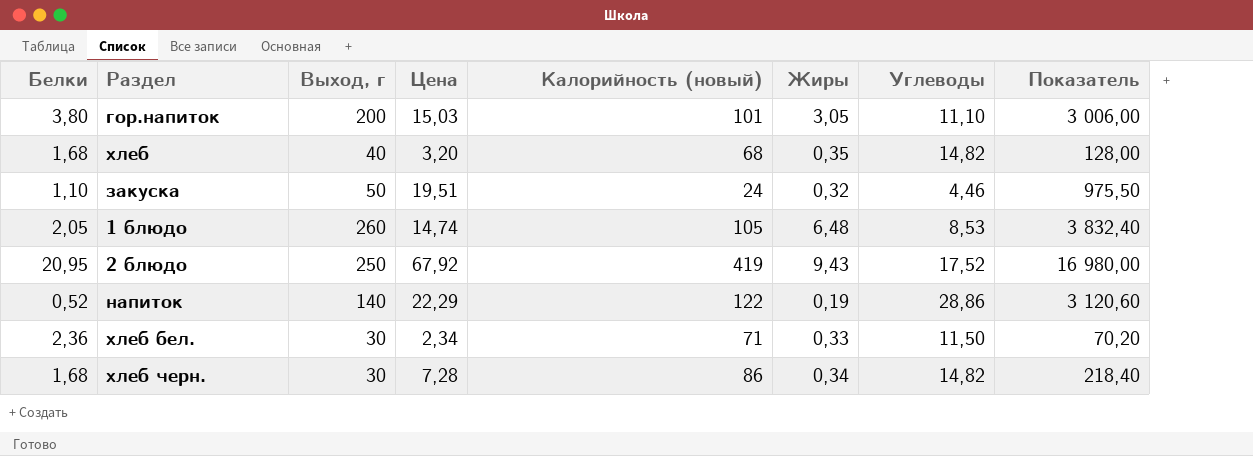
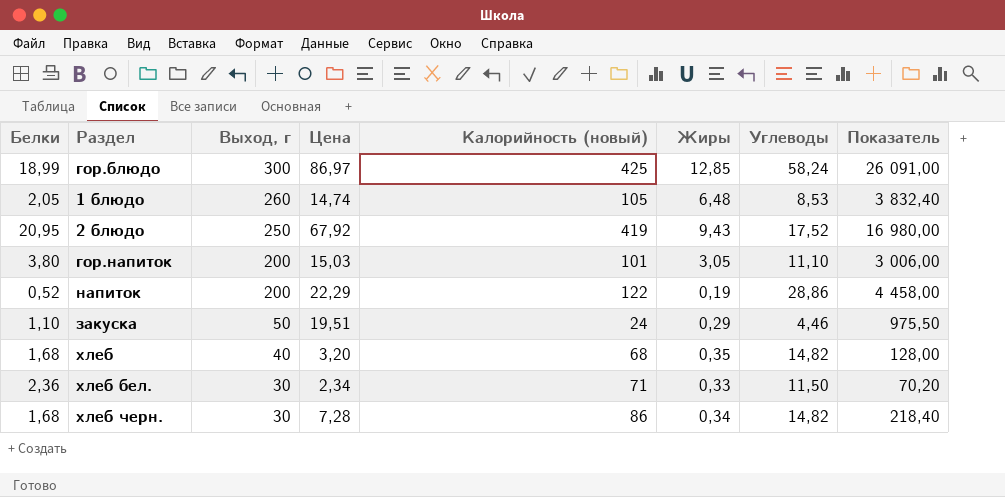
row order: none -> Выход, г descending
row гор.блюдо: none -> 18,99 | 300 | 86,97 | 425 | 12,85 | 58,24 | 26 091,00
напиток | Выход, г: 140 -> 200
напиток | Показатель: 3 120,60 -> 4 458,00
закуска | Жиры: 0,32 -> 0,29

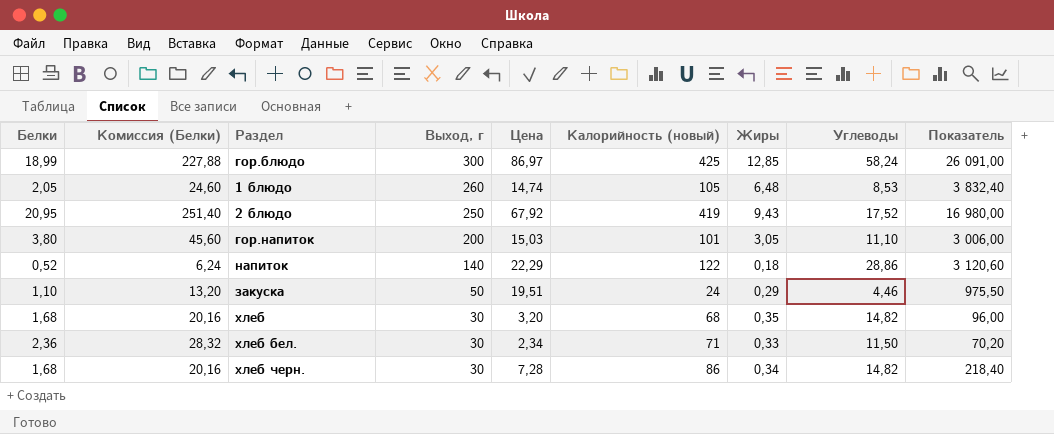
column Комиссия (Белки) | formula: none -> [Белки] * 12
напиток | Выход, г: 200 -> 140
напиток | Жиры: 0,19 -> 0,18
напиток | Показатель: 4 458,00 -> 3 120,60
хлеб | Выход, г: 40 -> 30
хлеб | Показатель: 128,00 -> 96,00

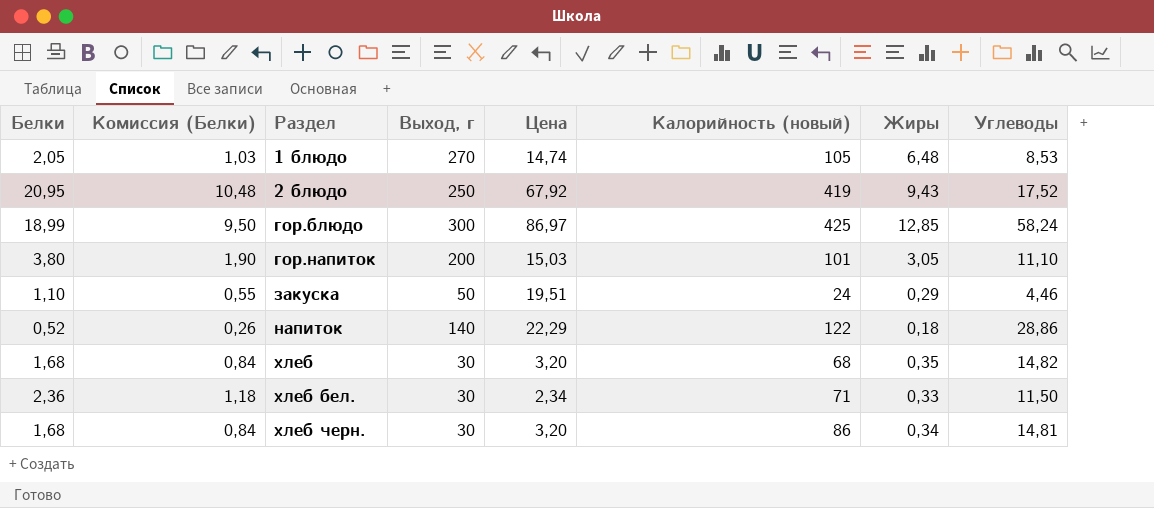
row order: Выход, г descending -> Раздел ascending
column Показатель | formula: [Выход, г] * [Цена] -> none
column Комиссия (Белки) | formula: [Белки] * 12 -> [Белки] * 0,5
1 блюдо | Выход, г: 260 -> 270
хлеб черн. | Цена: 7,28 -> 3,20
хлеб черн. | Углеводы: 14,82 -> 14,81

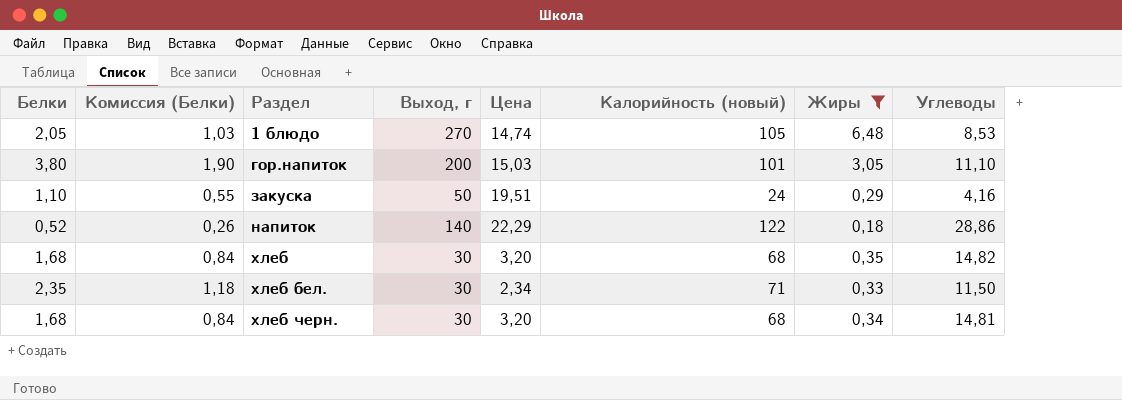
filter: none -> Жиры <= 6,48
закуска | Углеводы: 4,46 -> 4,16
хлеб бел. | Белки: 2,36 -> 2,35
хлеб черн. | Калорийность (новый): 86 -> 68

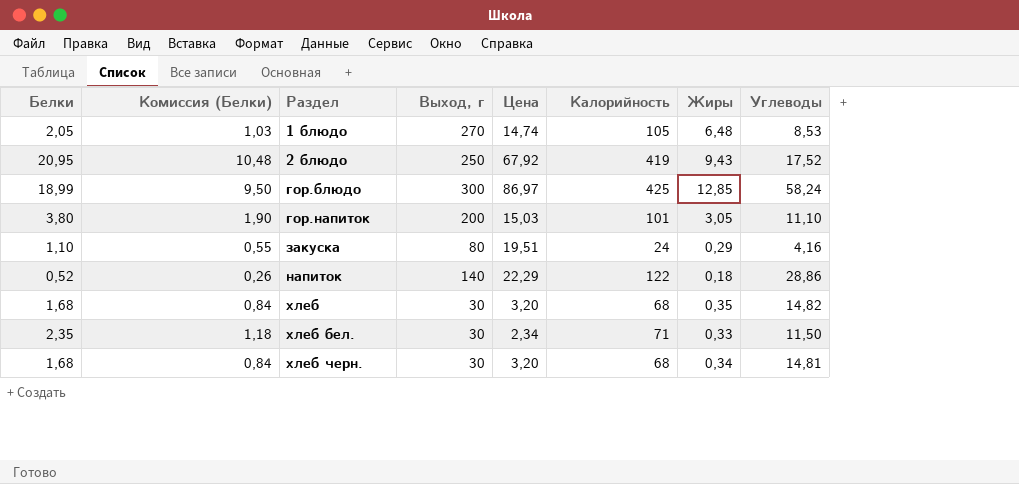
filter: Жиры <= 6,48 -> none
column name: Калорийность (новый) -> Калорийность
закуска | Выход, г: 50 -> 80

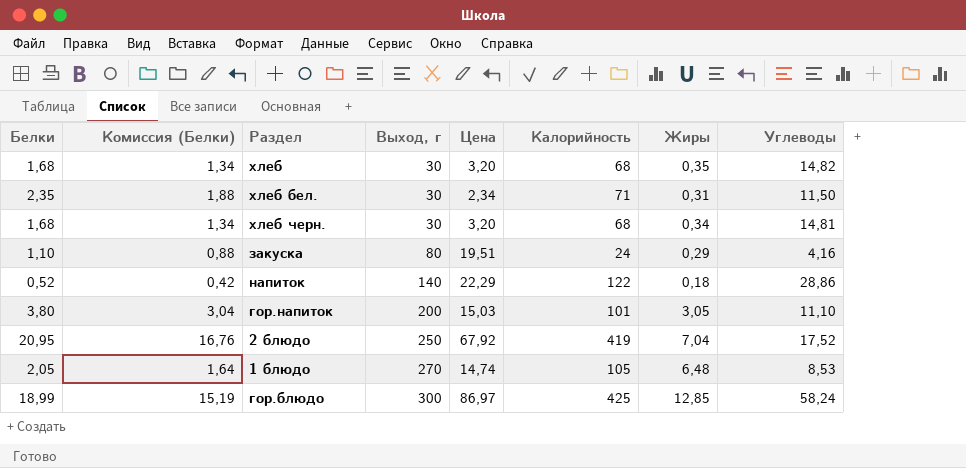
row order: Раздел ascending -> Выход, г ascending
column Комиссия (Белки) | formula: [Белки] * 0,5 -> [Белки] * 0,8
хлеб бел. | Жиры: 0,33 -> 0,31
2 блюдо | Жиры: 9,43 -> 7,04

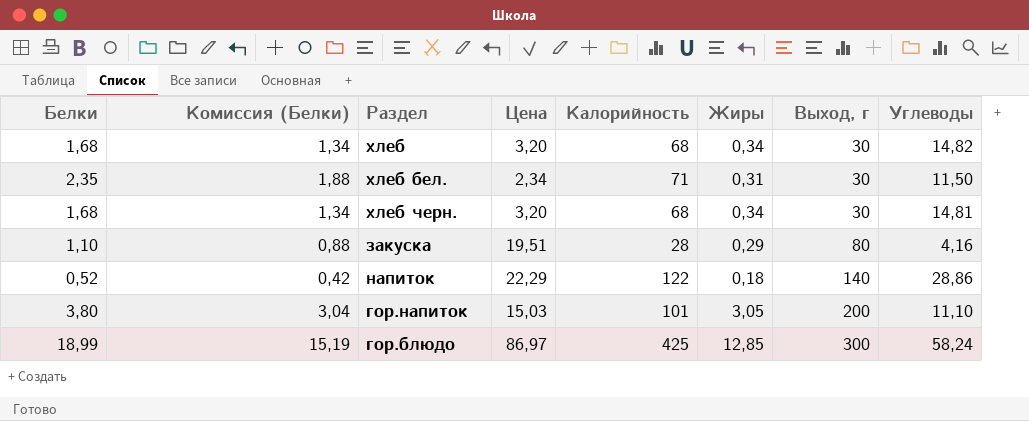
column Выход, г | position: 4 -> 7
row 2 блюдо: 20,95 | 16,76 | 250 | 67,92 | 419 | 7,04 | 17,52 -> none
row 1 блюдо: 2,05 | 1,64 | 270 | 14,74 | 105 | 6,48 | 8,53 -> none
хлеб | Жиры: 0,35 -> 0,34
закуска | Калорийность: 24 -> 28

